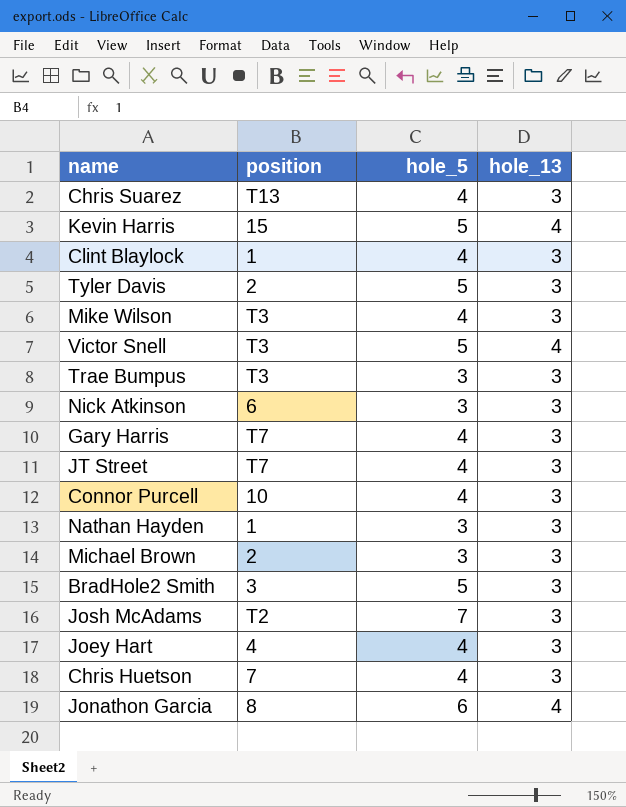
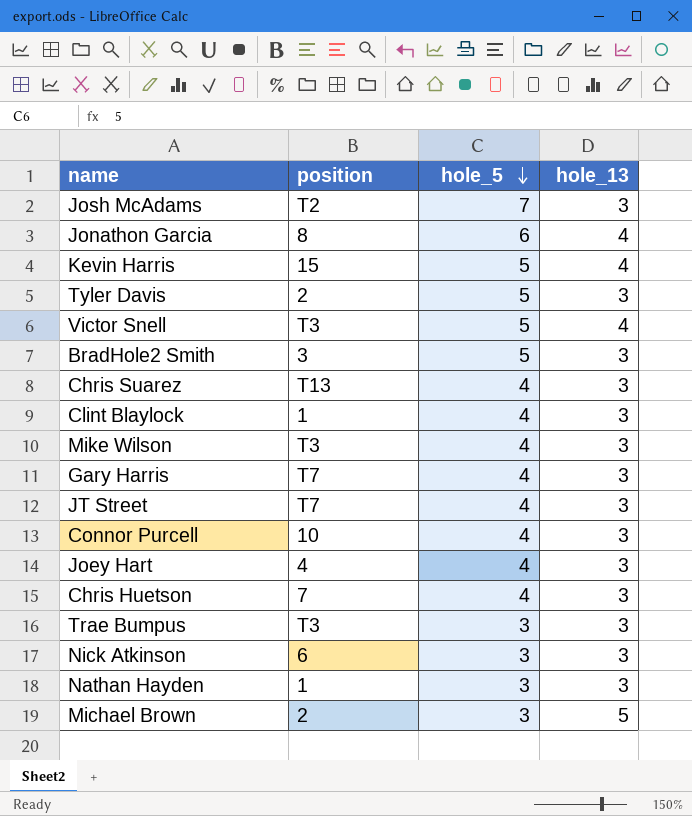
row order: none -> hole_5 descending
Michael Brown | hole_13: 3 -> 5

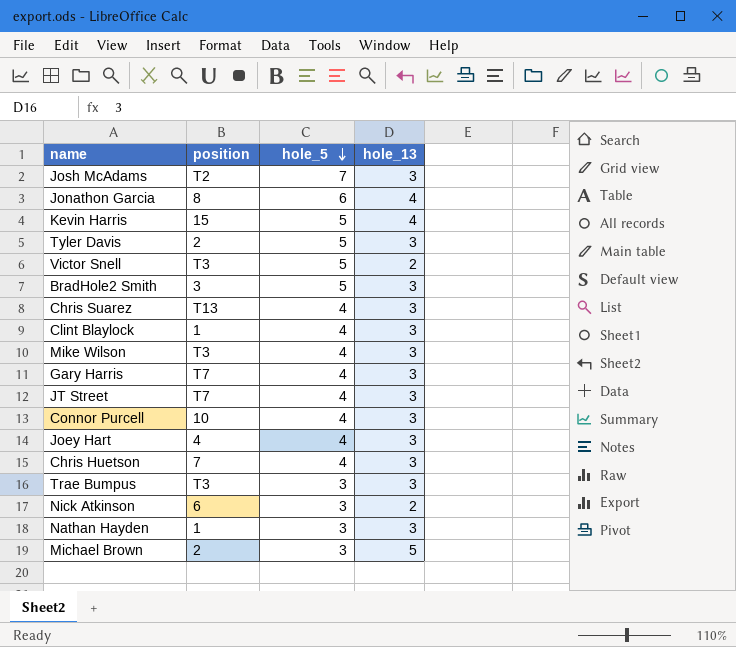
Victor Snell | hole_13: 4 -> 2
Nick Atkinson | hole_13: 3 -> 2

